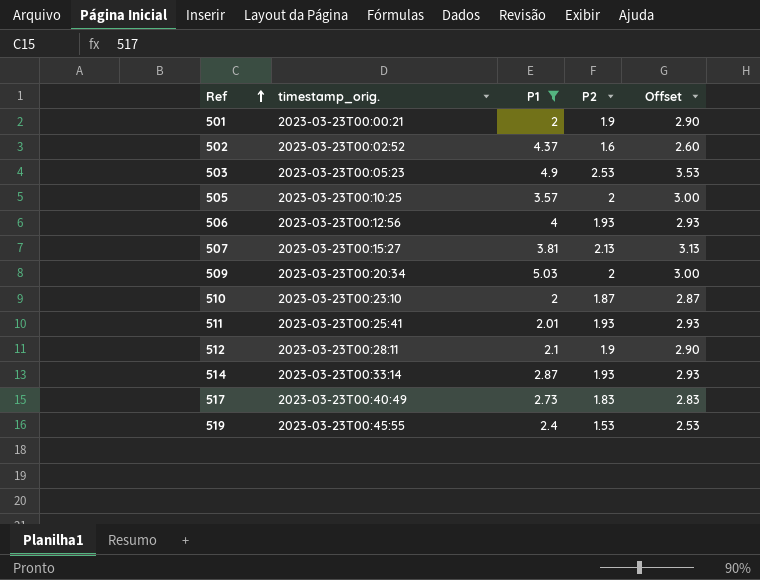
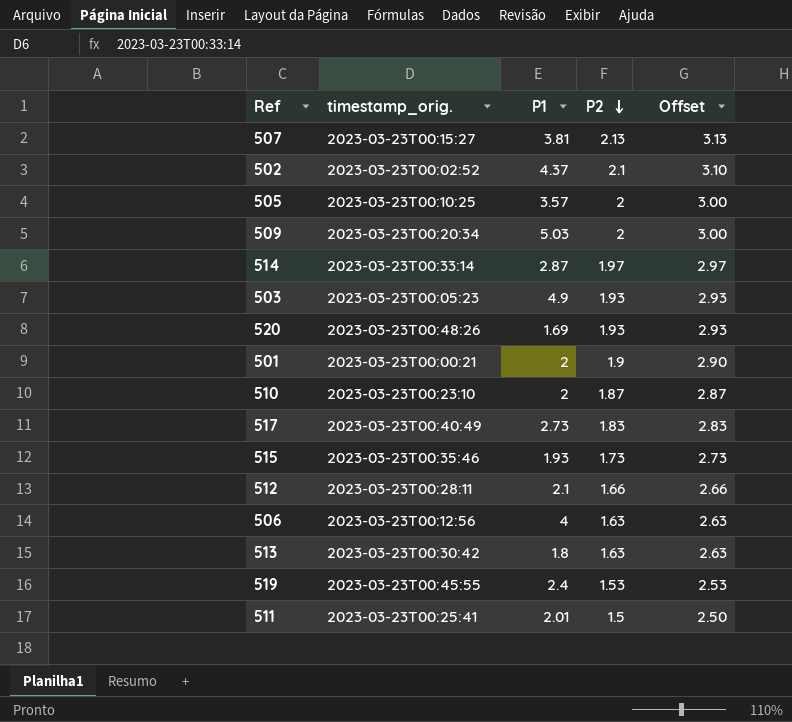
filter: P1 >= 2 -> none
row order: Ref ascending -> P2 descending
502 | P2: 1.6 -> 2.1
502 | Offset: 2.60 -> 3.10
514 | P2: 1.93 -> 1.97
514 | Offset: 2.93 -> 2.97
503 | P2: 2.53 -> 1.93
503 | Offset: 3.53 -> 2.93
512 | P2: 1.9 -> 1.66
512 | Offset: 2.90 -> 2.66
506 | P2: 1.93 -> 1.63
506 | Offset: 2.93 -> 2.63
511 | P2: 1.93 -> 1.5
511 | Offset: 2.93 -> 2.50

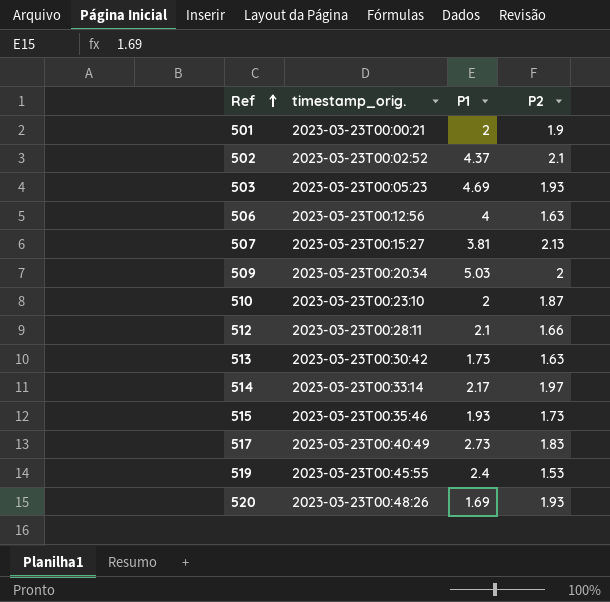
row order: P2 descending -> Ref ascending
column Offset | formula: [P2] + 1 -> none
row 505: 2023-03-23T00:10:25 | 3.57 | 2 | 3.00 -> none
row 511: 2023-03-23T00:25:41 | 2.01 | 1.5 | 2.50 -> none
503 | P1: 4.9 -> 4.69
513 | P1: 1.8 -> 1.73
514 | P1: 2.87 -> 2.17

